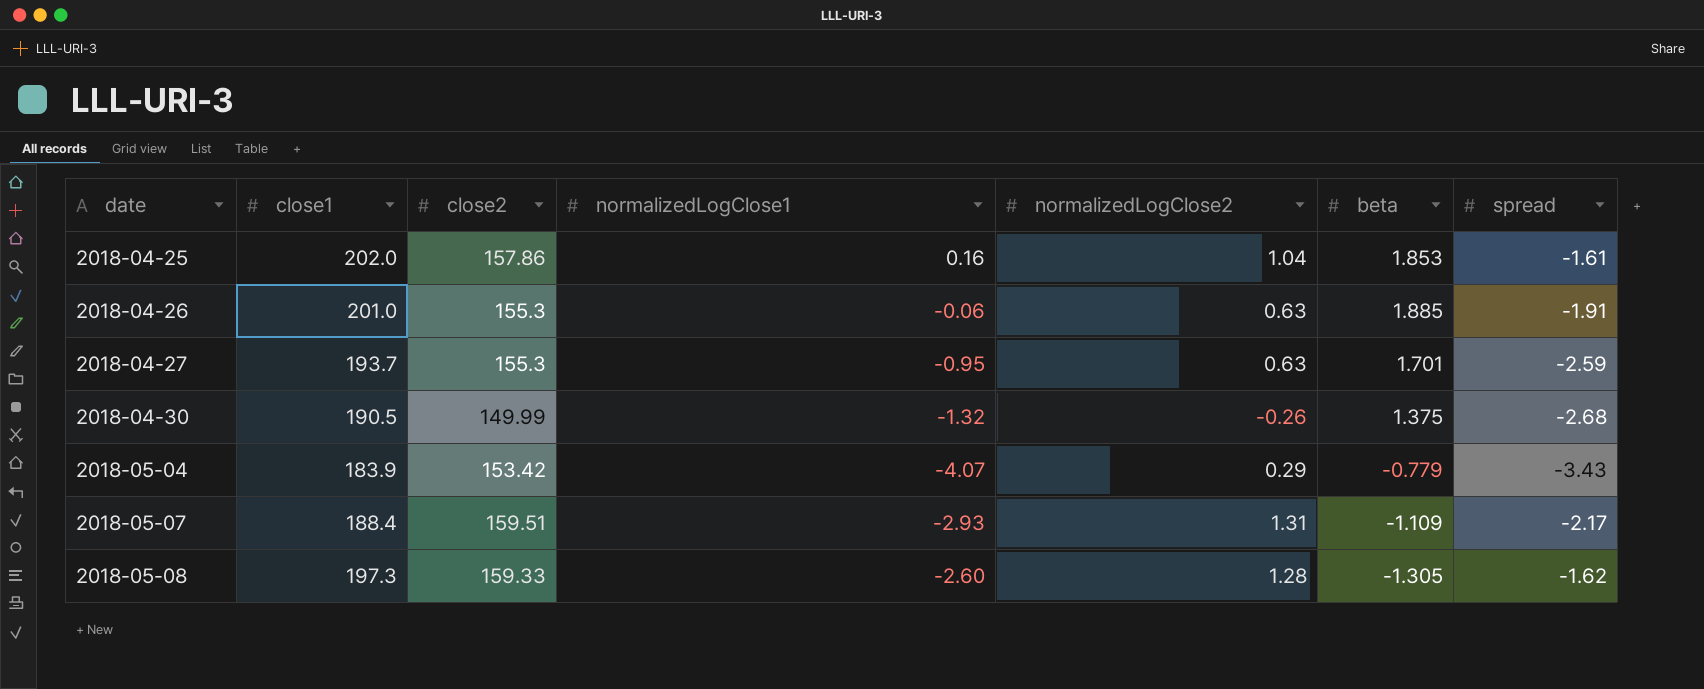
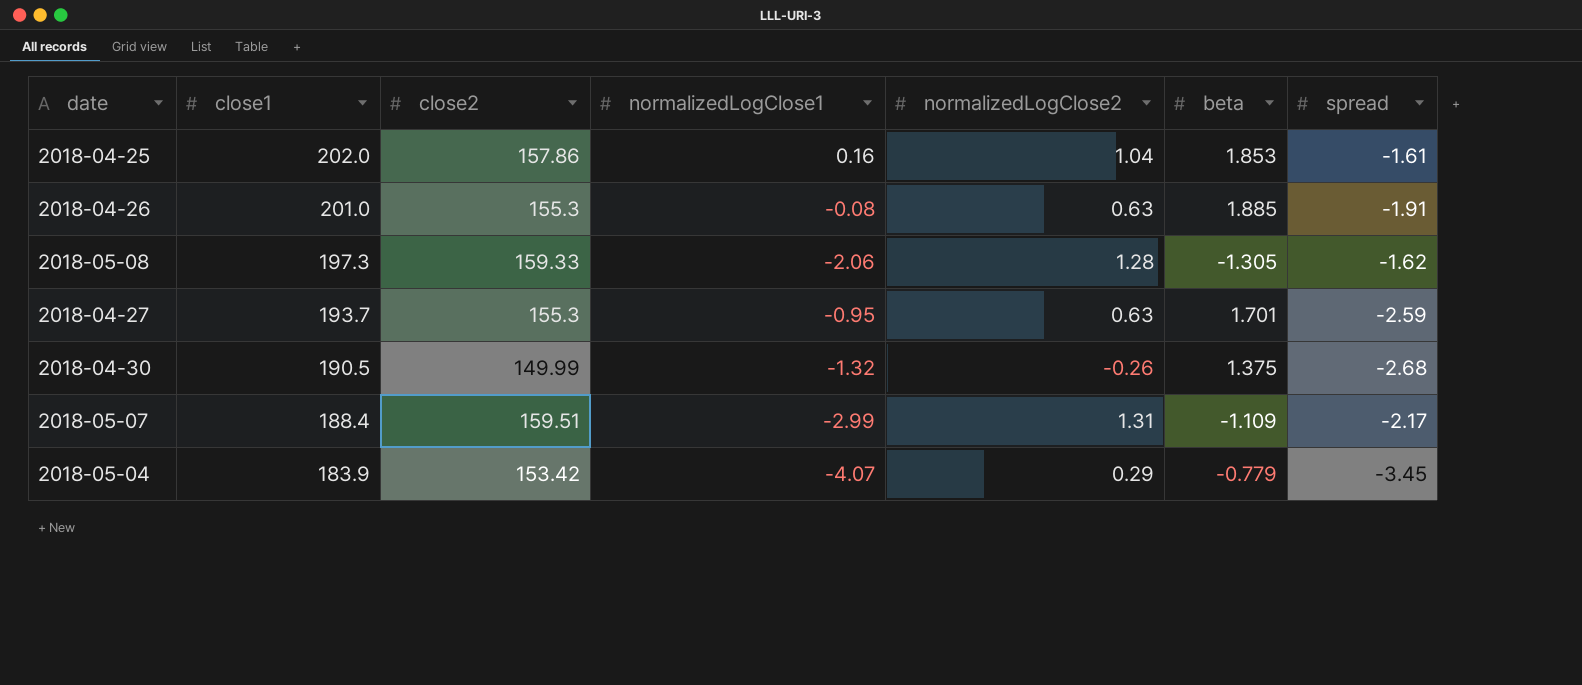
row order: date ascending -> close1 descending
2018-04-26 | normalizedLogClose1: -0.06 -> -0.08
2018-05-08 | normalizedLogClose1: -2.60 -> -2.06
2018-05-07 | normalizedLogClose1: -2.93 -> -2.99
2018-05-04 | spread: -3.43 -> -3.45

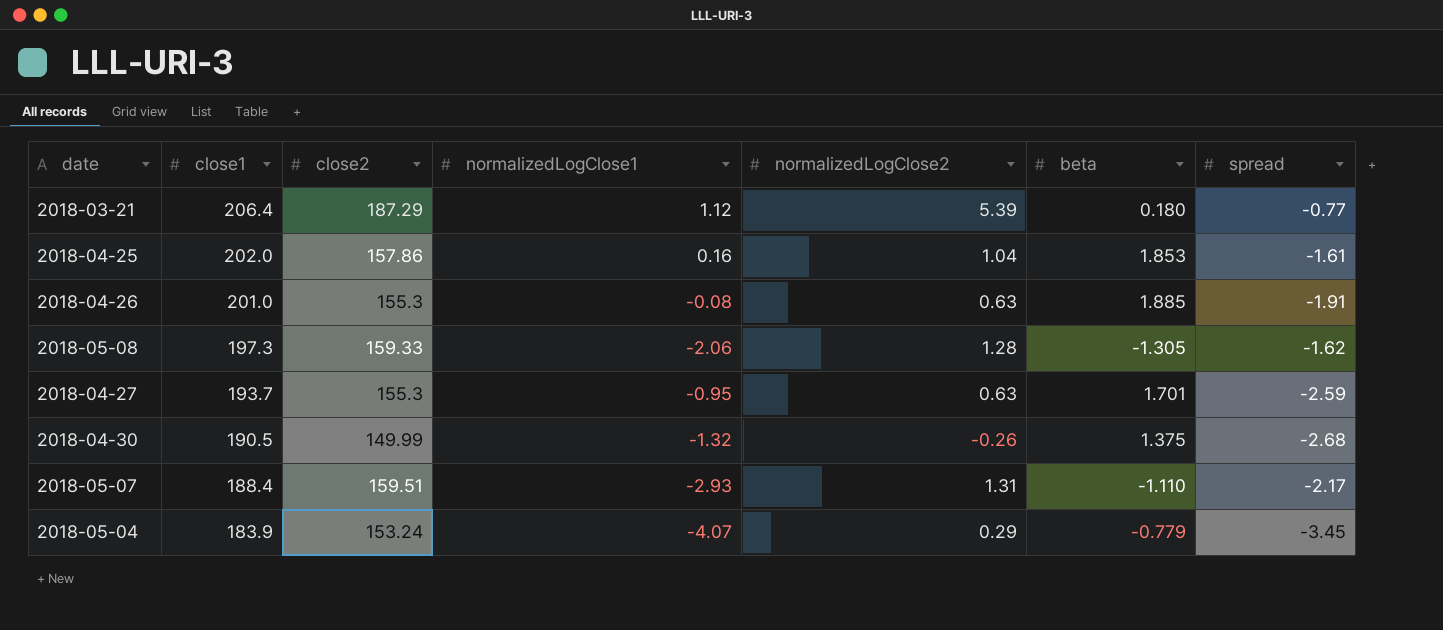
row 2018-03-21: none -> 206.4 | 187.29 | 1.12 | 5.39 | 0.180 | -0.77
2018-05-07 | normalizedLogClose1: -2.99 -> -2.93
2018-05-07 | beta: -1.109 -> -1.110
2018-05-04 | close2: 153.42 -> 153.24

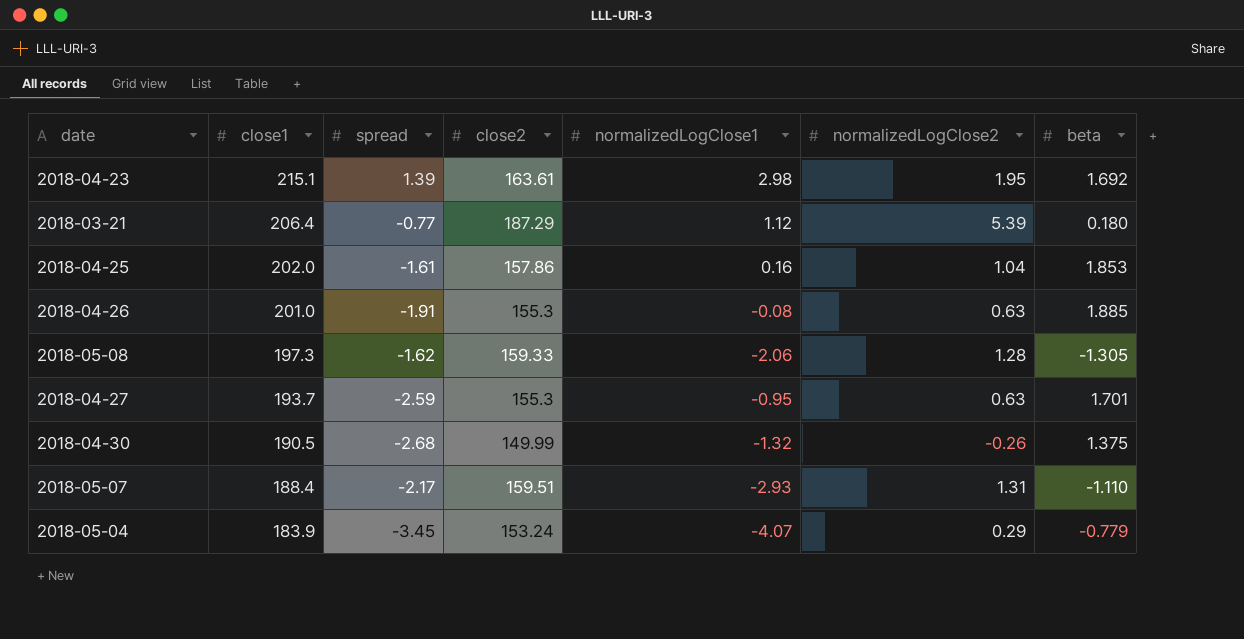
column spread | position: 7 -> 3
row 2018-04-23: none -> 215.1 | 1.39 | 163.61 | 2.98 | 1.95 | 1.692

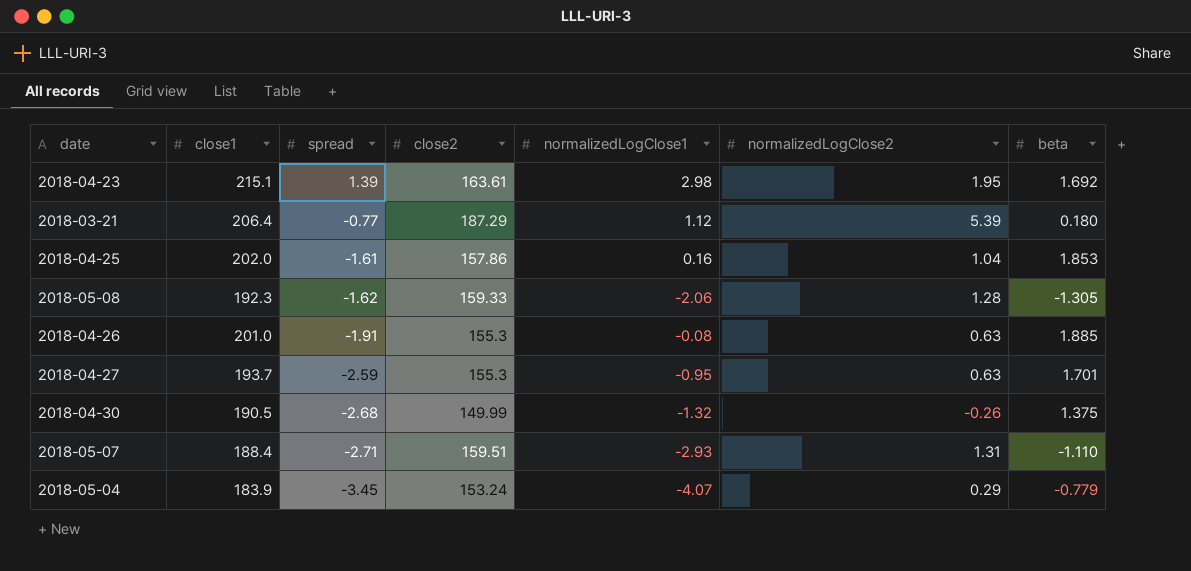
row order: close1 descending -> spread descending
2018-05-08 | close1: 197.3 -> 192.3
2018-05-07 | spread: -2.17 -> -2.71

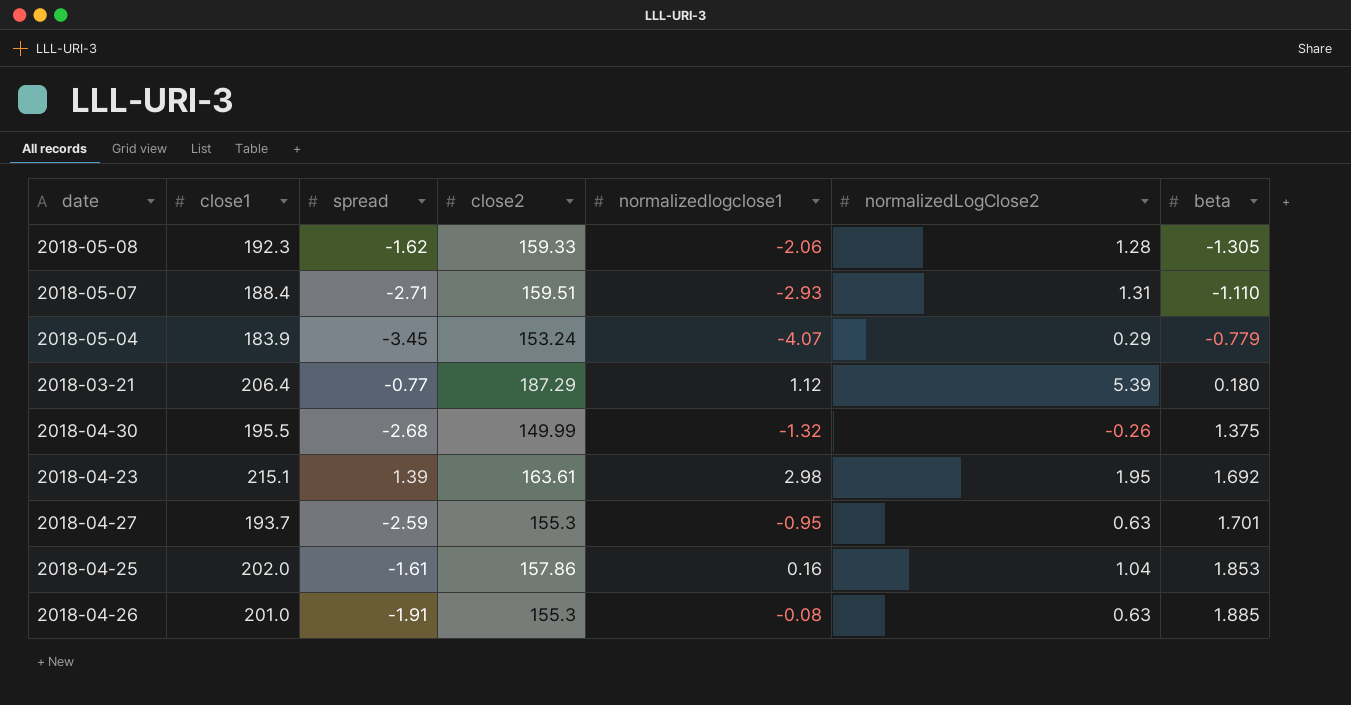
row order: spread descending -> beta ascending
column name: normalizedLogClose1 -> normalizedlogclose1
2018-04-30 | close1: 190.5 -> 195.5

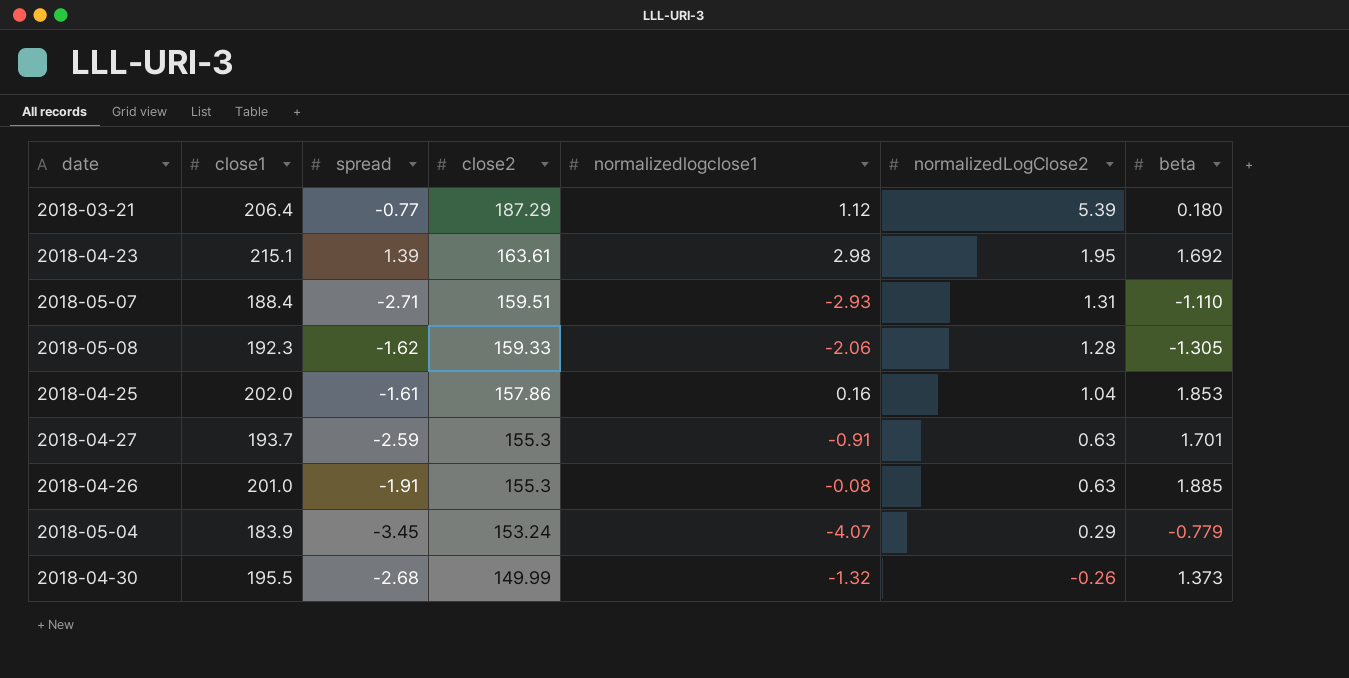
row order: beta ascending -> close2 descending
2018-04-27 | normalizedlogclose1: -0.95 -> -0.91
2018-04-30 | beta: 1.375 -> 1.373

